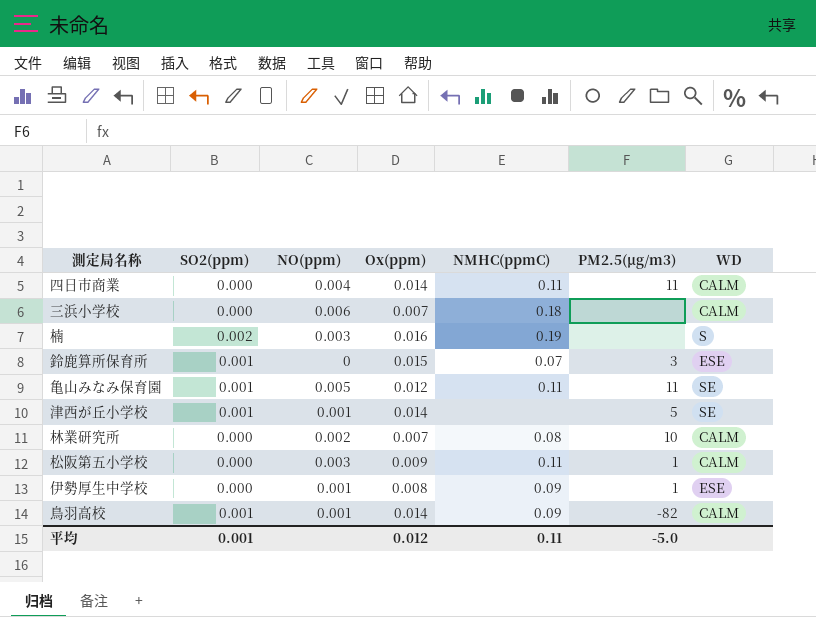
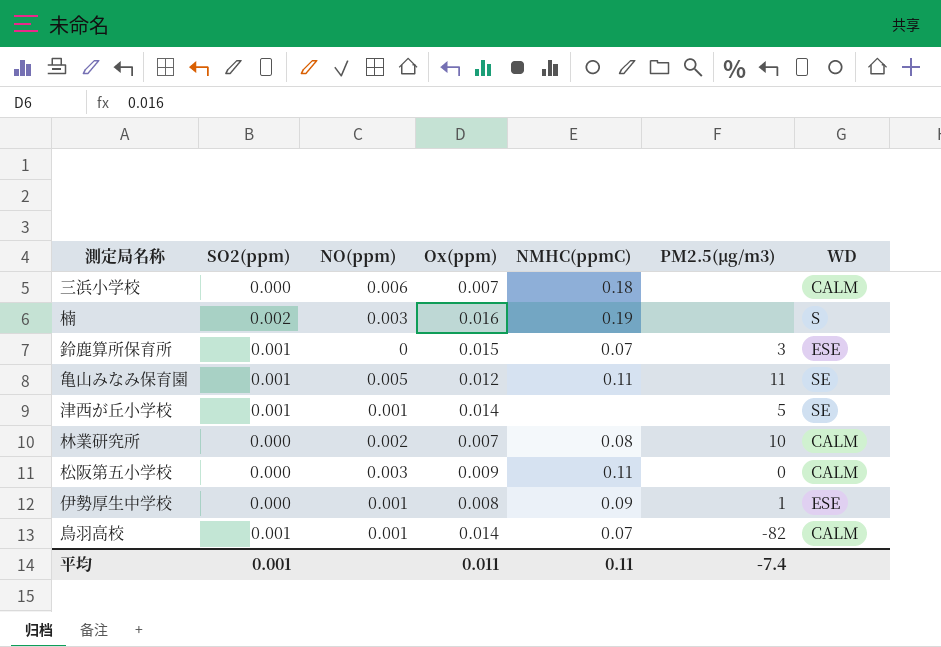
row 四日市商業: 0.000 | 0.004 | 0.014 | 0.11 | 11 | CALM -> none
松阪第五小学校 | PM2.5(μg/m3): 1 -> 0
鳥羽高校 | NMHC(ppmC): 0.09 -> 0.07
平均 | Ox(ppm): 0.012 -> 0.011
平均 | PM2.5(μg/m3): -5.0 -> -7.4

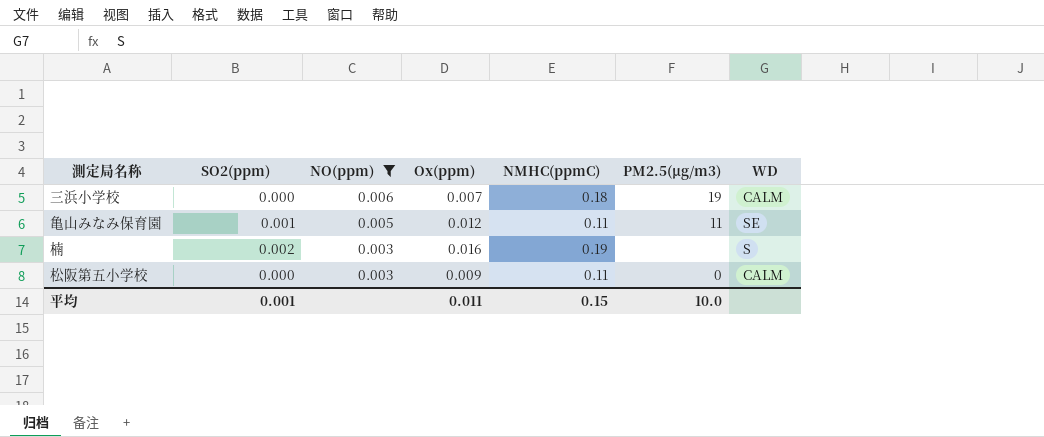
filter: none -> NO(ppm) >= 0.003
row order: none -> NO(ppm) descending
三浜小学校 | PM2.5(μg/m3): none -> 19
平均 | NMHC(ppmC): 0.11 -> 0.15
平均 | PM2.5(μg/m3): -7.4 -> 10.0

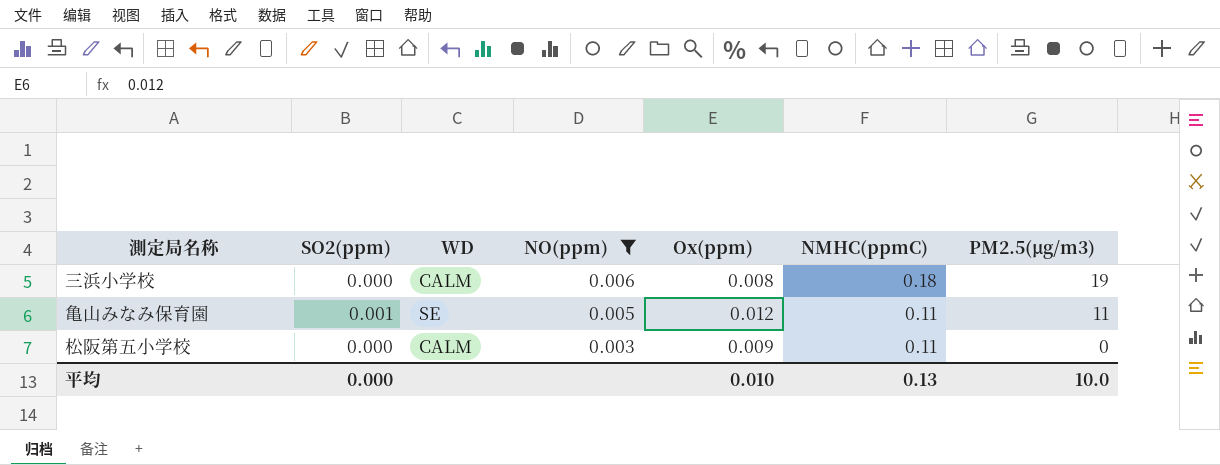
column WD | position: 7 -> 3
row 楠: 0.002 | 0.003 | 0.016 | 0.19 | none | S -> none
三浜小学校 | Ox(ppm): 0.007 -> 0.008
平均 | SO2(ppm): 0.001 -> 0.000
平均 | Ox(ppm): 0.011 -> 0.010
平均 | NMHC(ppmC): 0.15 -> 0.13

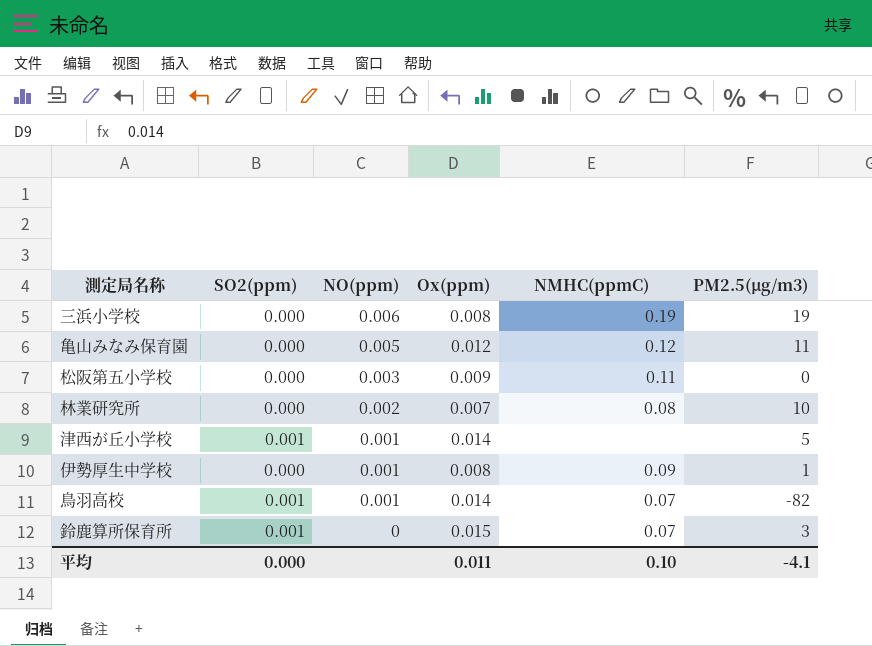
filter: NO(ppm) >= 0.003 -> none
column WD | position: 3 -> none
三浜小学校 | NMHC(ppmC): 0.18 -> 0.19
亀山みなみ保育園 | SO2(ppm): 0.001 -> 0.000
亀山みなみ保育園 | NMHC(ppmC): 0.11 -> 0.12
平均 | Ox(ppm): 0.010 -> 0.011
平均 | NMHC(ppmC): 0.13 -> 0.10
平均 | PM2.5(μg/m3): 10.0 -> -4.1

